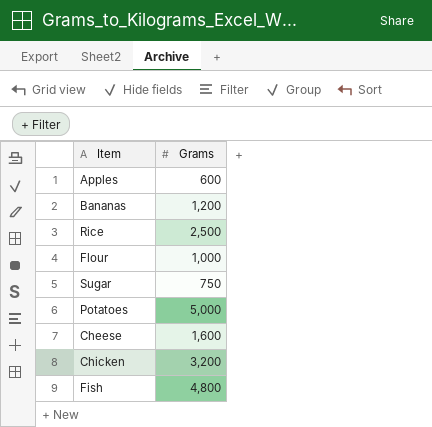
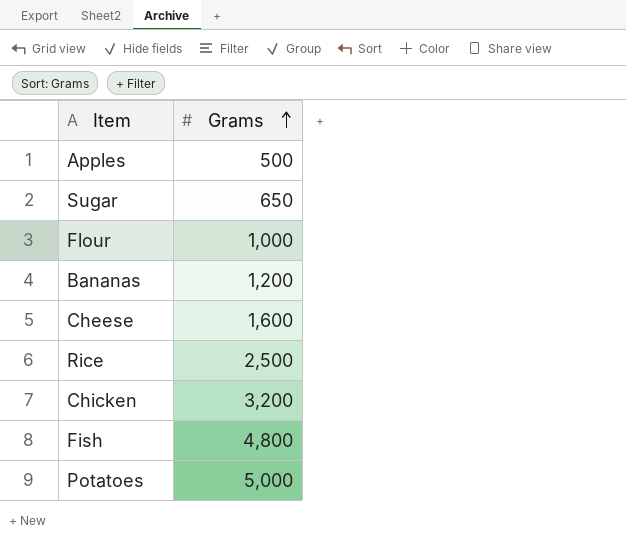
row order: none -> Grams ascending
Apples | Grams: 600 -> 500
Sugar | Grams: 750 -> 650

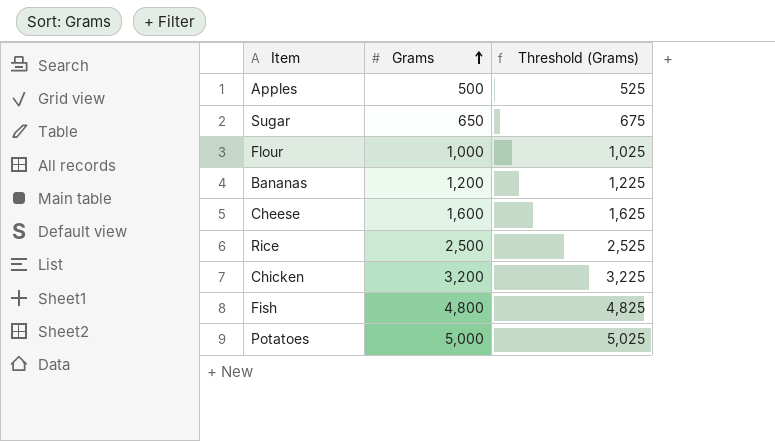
column Threshold (Grams) | formula: none -> [Grams] + 25

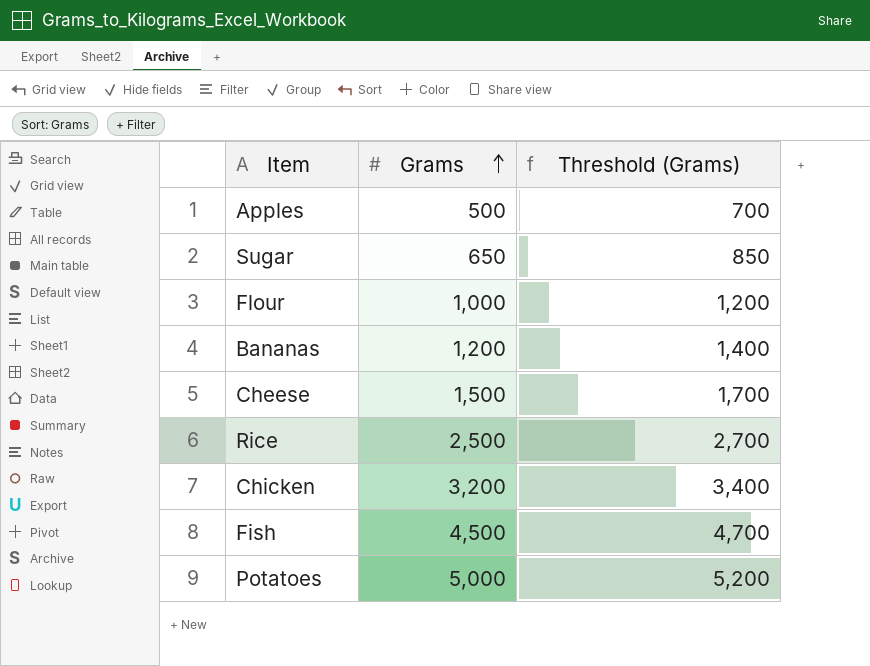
column Threshold (Grams) | formula: [Grams] + 25 -> [Grams] + 200
Cheese | Grams: 1,600 -> 1,500
Fish | Grams: 4,800 -> 4,500

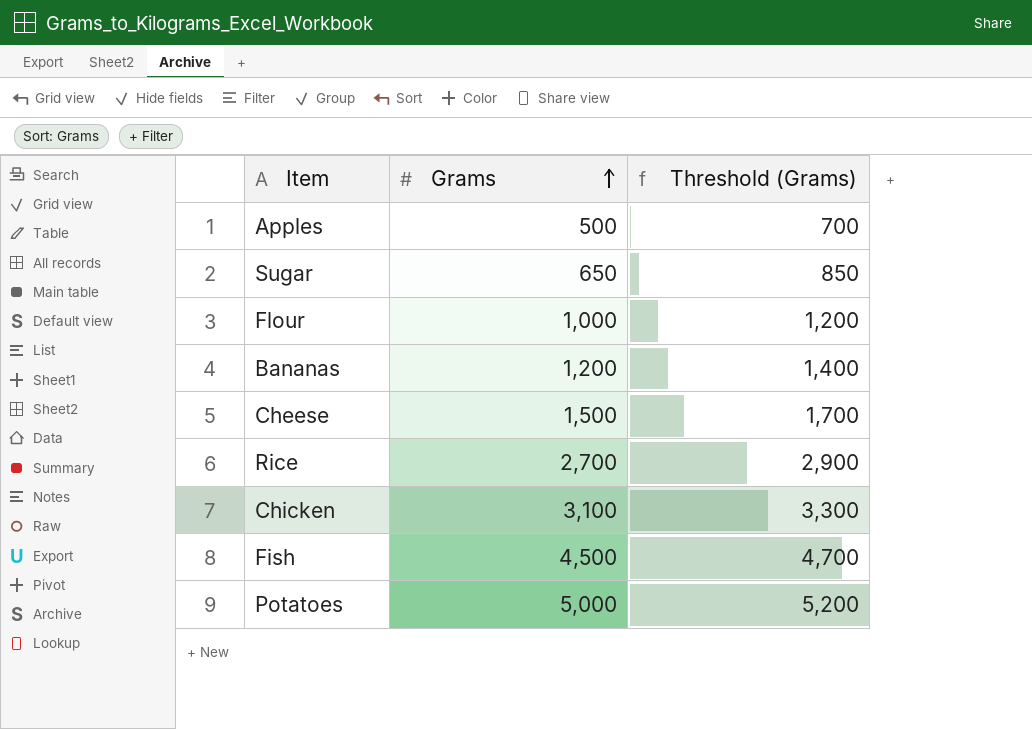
Rice | Grams: 2,500 -> 2,700
Rice | Threshold (Grams): 2,700 -> 2,900
Chicken | Grams: 3,200 -> 3,100
Chicken | Threshold (Grams): 3,400 -> 3,300

